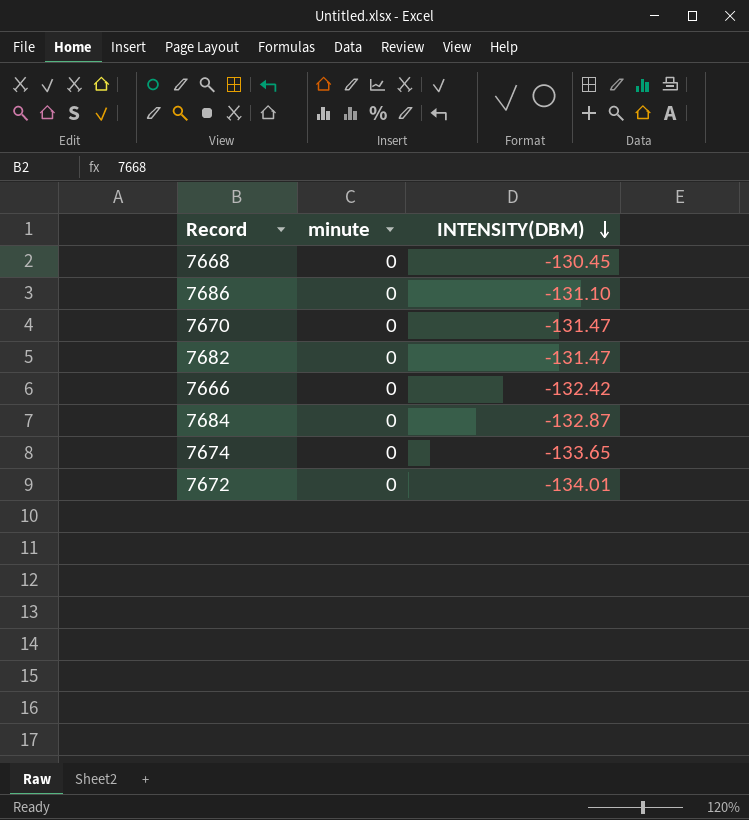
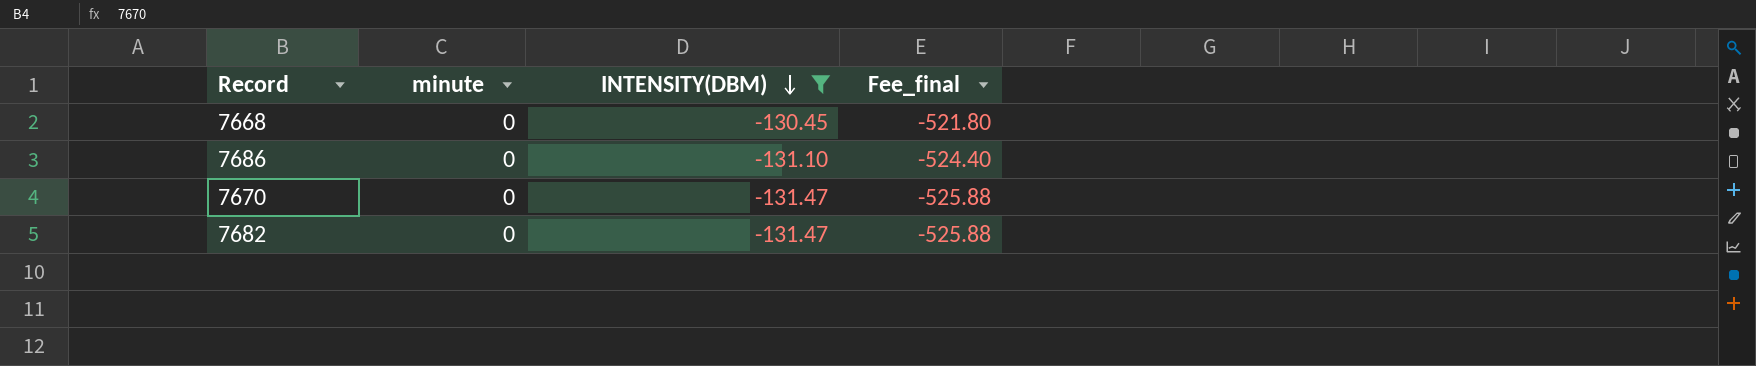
filter: none -> INTENSITY(DBM) >= -131.47
column Fee_final | formula: none -> [INTENSITY(DBM)] * 4

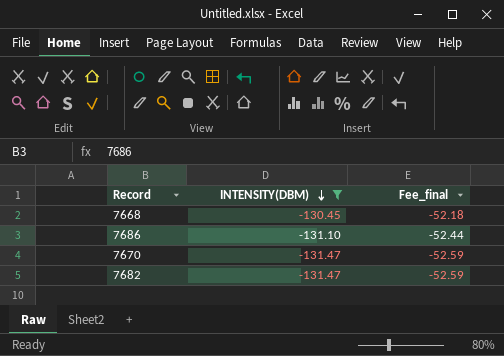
column minute | position: 2 -> none
column Fee_final | formula: [INTENSITY(DBM)] * 4 -> [INTENSITY(DBM)] * 0.4

